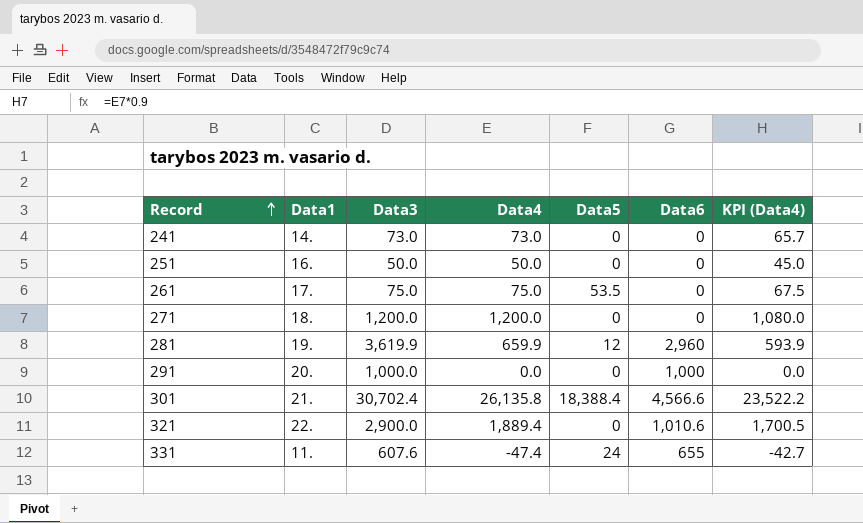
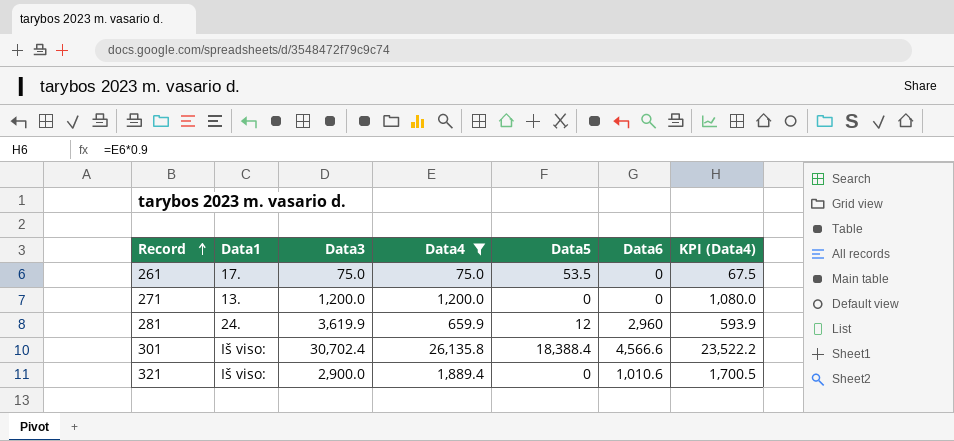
filter: none -> Data4 >= 75.0
271 | Data1: 18. -> 13.
281 | Data1: 19. -> 24.
301 | Data1: 21. -> Iš viso:
321 | Data1: 22. -> Iš viso:

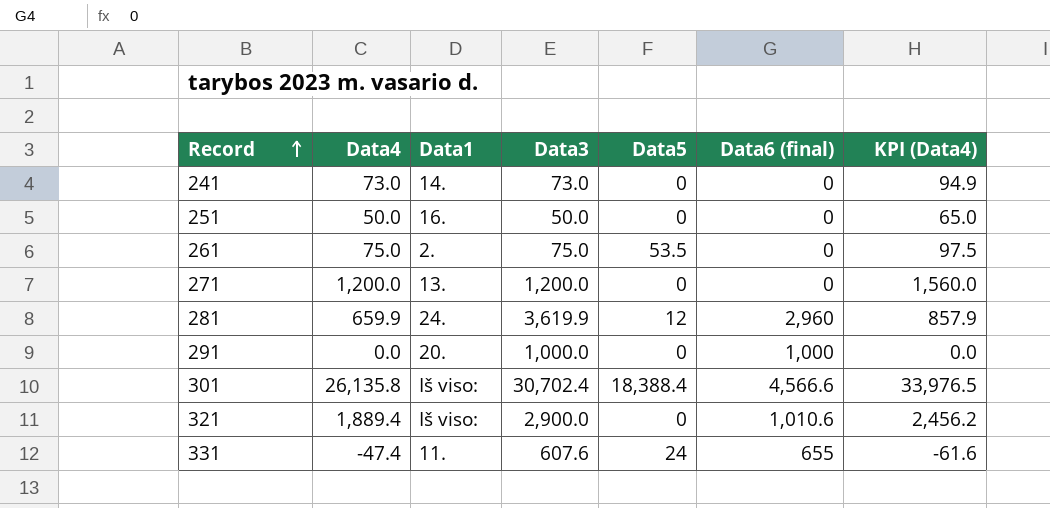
filter: Data4 >= 75.0 -> none
column Data4 | position: 4 -> 2
column name: Data6 -> Data6 (final)
column KPI (Data4) | formula: [Data4] * 0.9 -> [Data4] * 1.3
261 | Data1: 17. -> 2.

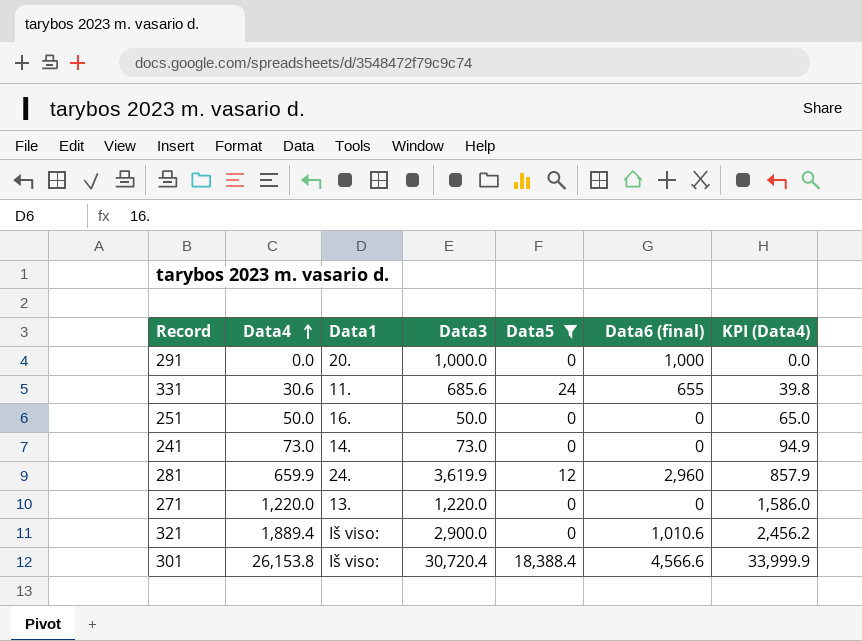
filter: none -> Data5 != 53.5
row order: Record ascending -> Data4 ascending
331 | Data4: -47.4 -> 30.6
331 | Data3: 607.6 -> 685.6
331 | KPI (Data4): -61.6 -> 39.8
271 | Data4: 1,200.0 -> 1,220.0
271 | Data3: 1,200.0 -> 1,220.0
271 | KPI (Data4): 1,560.0 -> 1,586.0
301 | Data4: 26,135.8 -> 26,153.8
301 | Data3: 30,702.4 -> 30,720.4
301 | KPI (Data4): 33,976.5 -> 33,999.9

